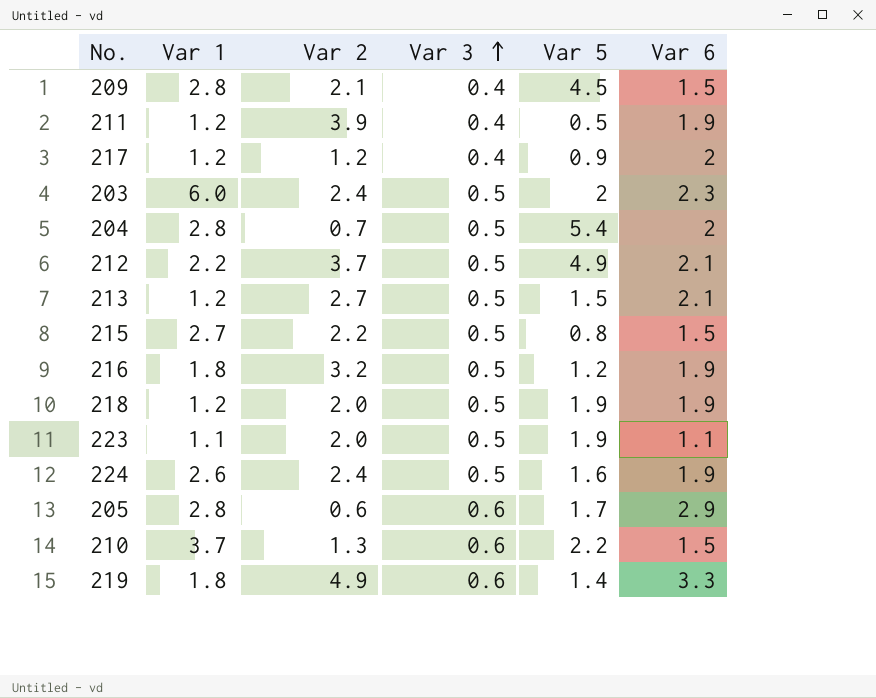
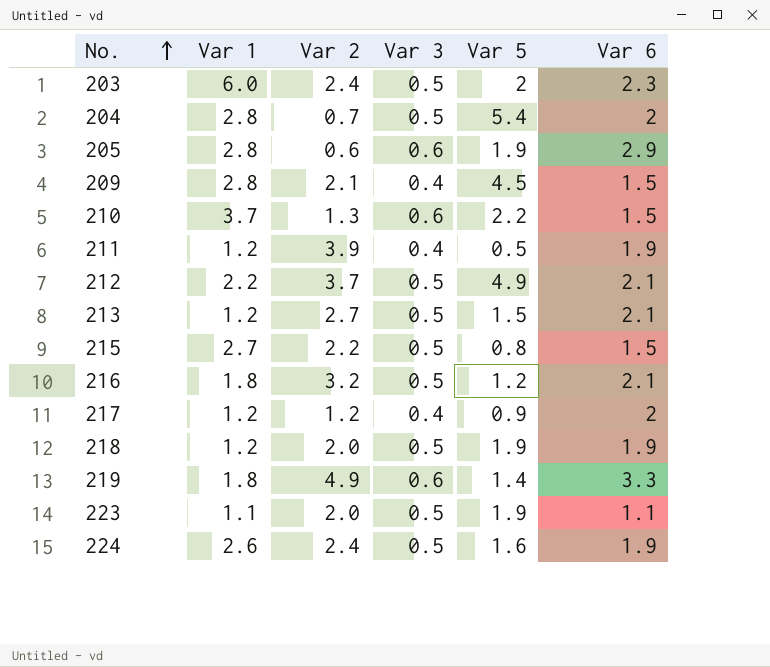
row order: Var 3 ascending -> No. ascending
205 | Var 5: 1.7 -> 1.9
216 | Var 6: 1.9 -> 2.1

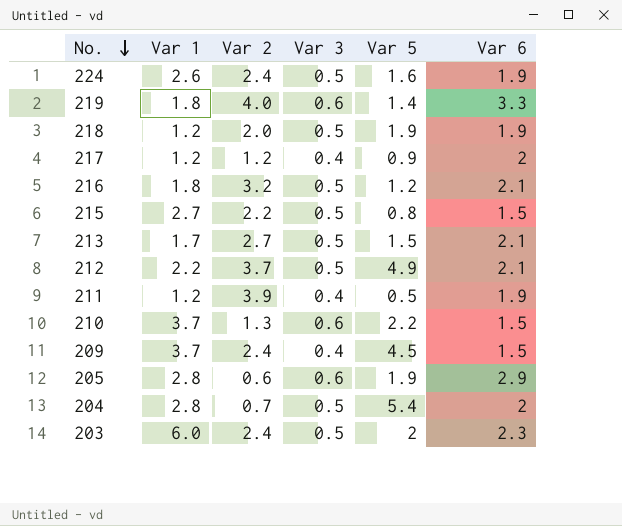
row order: No. ascending -> No. descending
row 223: 1.1 | 2.0 | 0.5 | 1.9 | 1.1 -> none
219 | Var 2: 4.9 -> 4.0
213 | Var 1: 1.2 -> 1.7
209 | Var 1: 2.8 -> 3.7
209 | Var 2: 2.1 -> 2.4

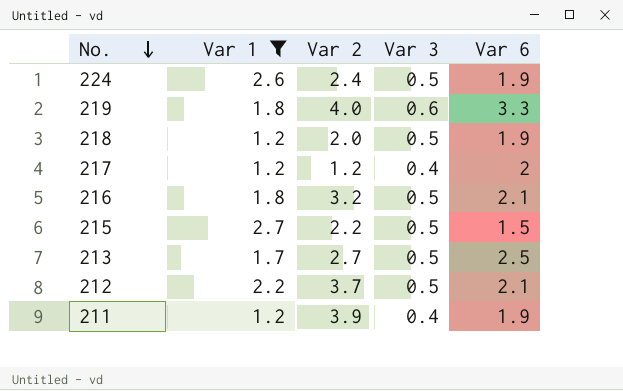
filter: none -> Var 1 <= 2.7
column Var 5 | position: 5 -> none
213 | Var 6: 2.1 -> 2.5

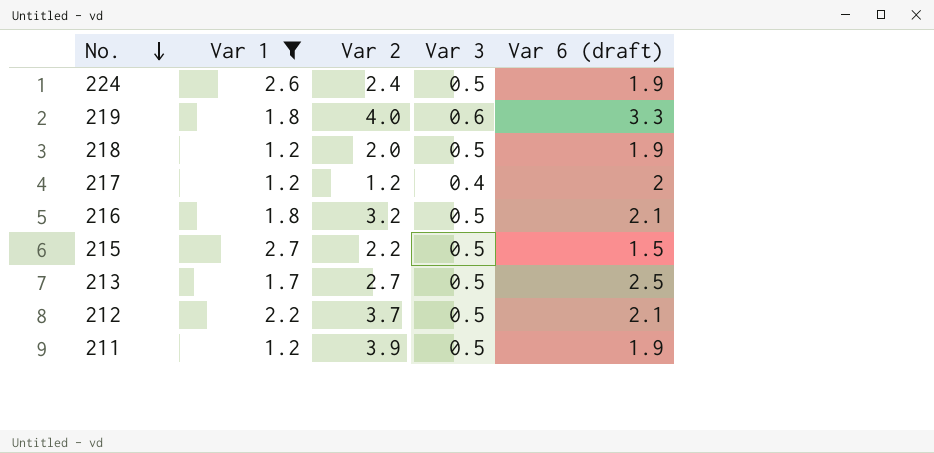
column name: Var 6 -> Var 6 (draft)
211 | Var 3: 0.4 -> 0.5

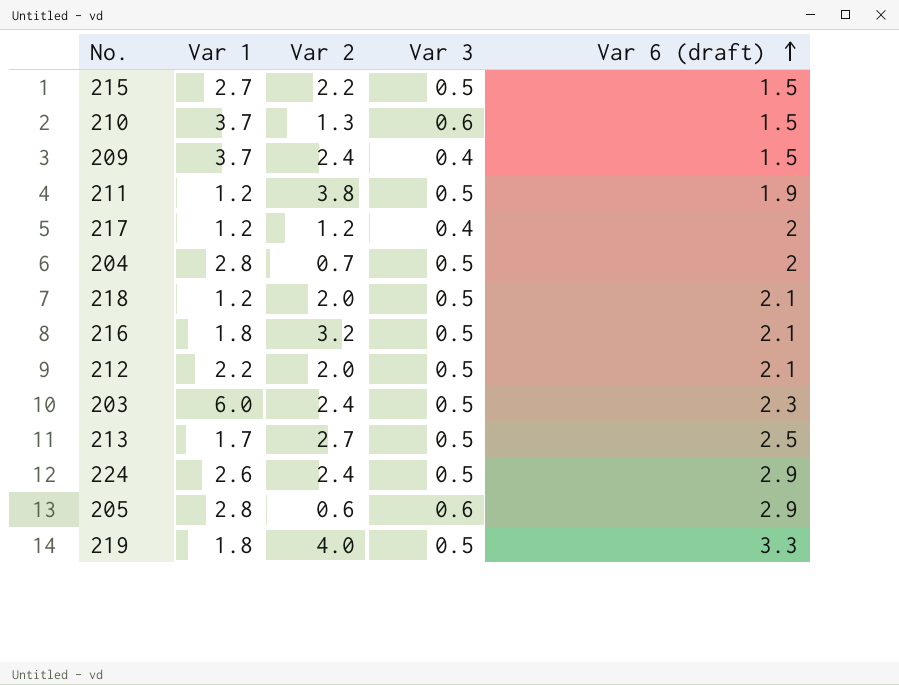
filter: Var 1 <= 2.7 -> none
row order: No. descending -> Var 6 (draft) ascending
211 | Var 2: 3.9 -> 3.8
218 | Var 6 (draft): 1.9 -> 2.1
212 | Var 2: 3.7 -> 2.0
224 | Var 6 (draft): 1.9 -> 2.9
219 | Var 3: 0.6 -> 0.5

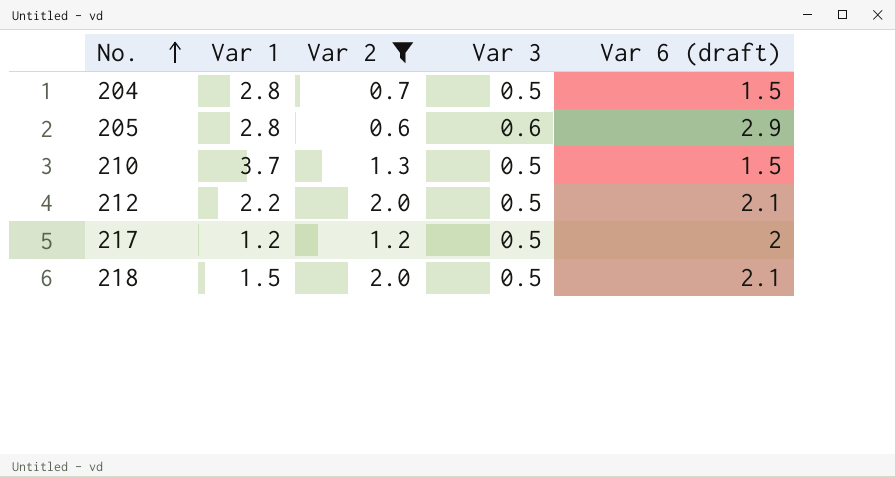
filter: none -> Var 2 <= 2.0
row order: Var 6 (draft) ascending -> No. ascending
204 | Var 6 (draft): 2 -> 1.5
210 | Var 3: 0.6 -> 0.5
217 | Var 3: 0.4 -> 0.5
218 | Var 1: 1.2 -> 1.5

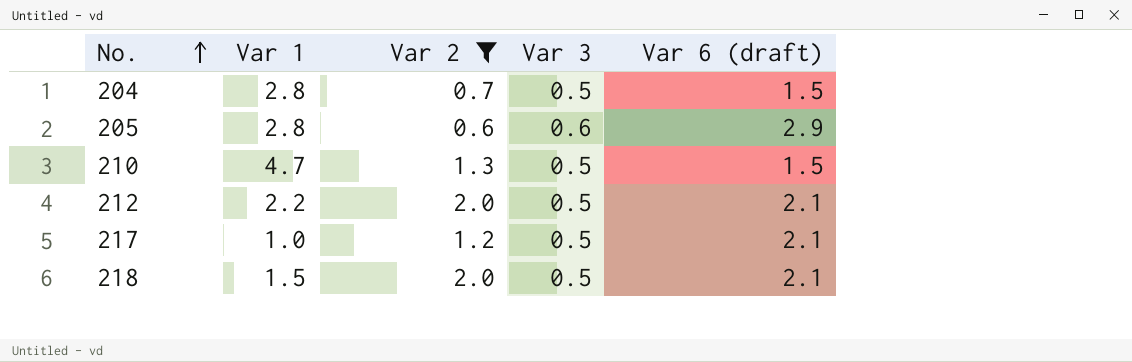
210 | Var 1: 3.7 -> 4.7
217 | Var 1: 1.2 -> 1.0
217 | Var 6 (draft): 2 -> 2.1

